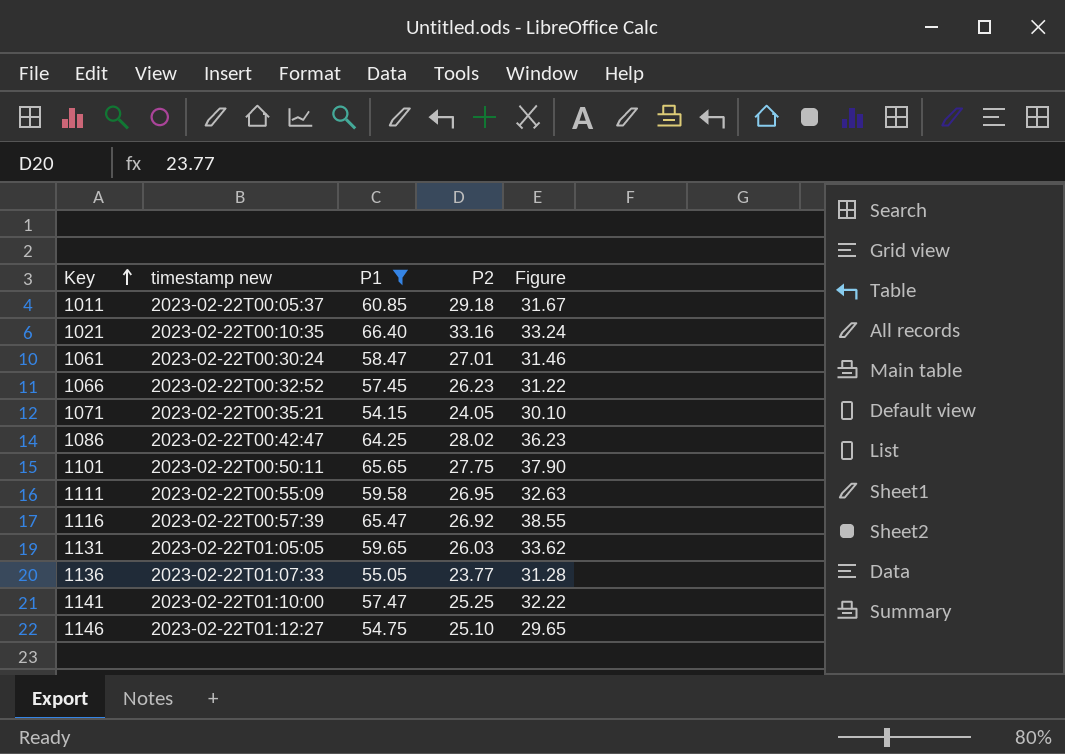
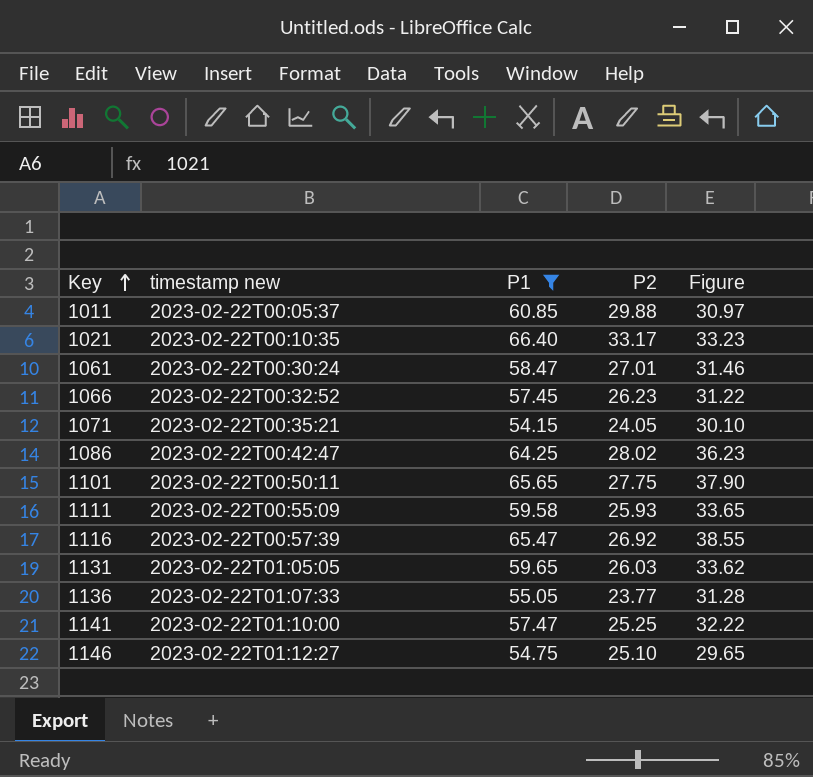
1011 | P2: 29.18 -> 29.88
1011 | Figure: 31.67 -> 30.97
1021 | P2: 33.16 -> 33.17
1021 | Figure: 33.24 -> 33.23
1111 | P2: 26.95 -> 25.93
1111 | Figure: 32.63 -> 33.65

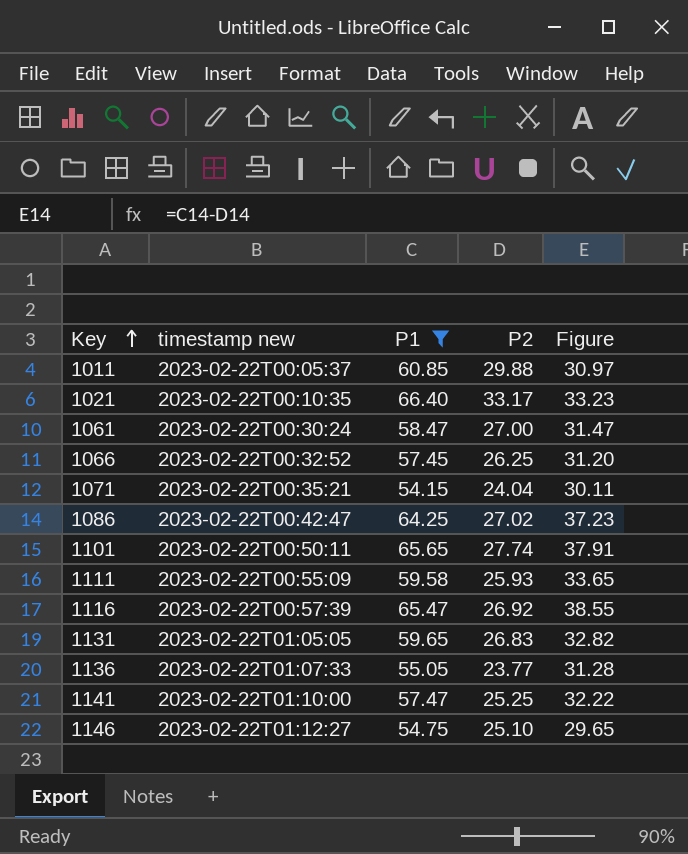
1061 | P2: 27.01 -> 27.00
1061 | Figure: 31.46 -> 31.47
1066 | P2: 26.23 -> 26.25
1066 | Figure: 31.22 -> 31.20
1071 | P2: 24.05 -> 24.04
1071 | Figure: 30.10 -> 30.11
1086 | P2: 28.02 -> 27.02
1086 | Figure: 36.23 -> 37.23
1101 | P2: 27.75 -> 27.74
1101 | Figure: 37.90 -> 37.91
1131 | P2: 26.03 -> 26.83
1131 | Figure: 33.62 -> 32.82

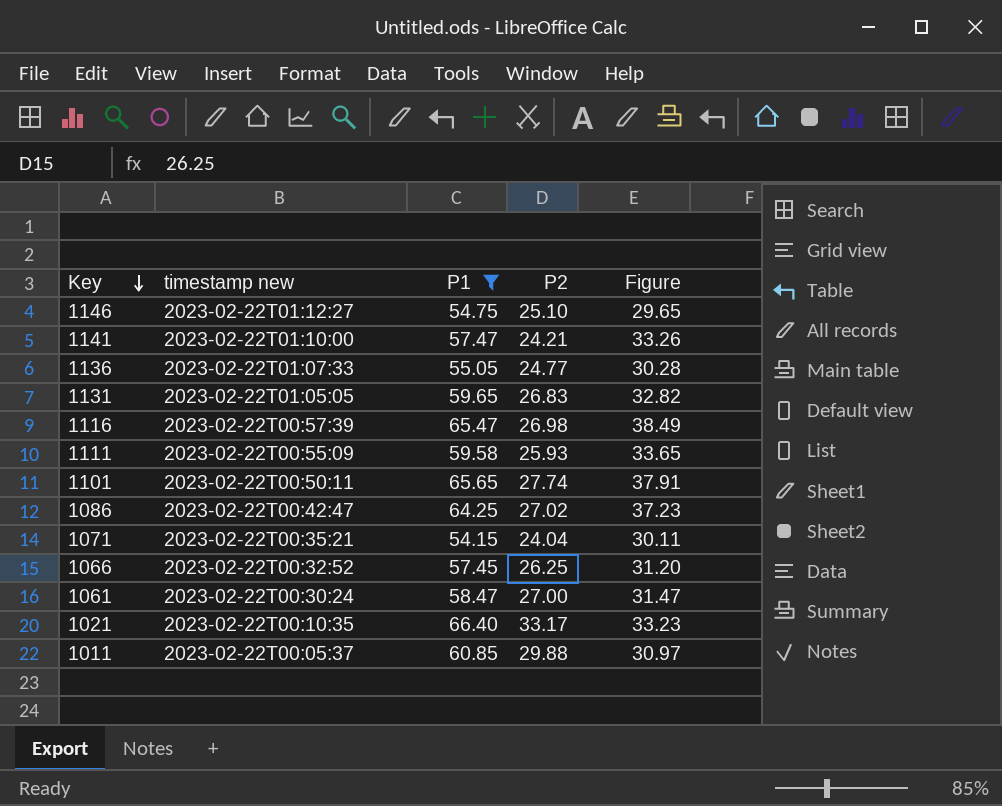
row order: Key ascending -> Key descending
1141 | P2: 25.25 -> 24.21
1141 | Figure: 32.22 -> 33.26
1136 | P2: 23.77 -> 24.77
1136 | Figure: 31.28 -> 30.28
1116 | P2: 26.92 -> 26.98
1116 | Figure: 38.55 -> 38.49

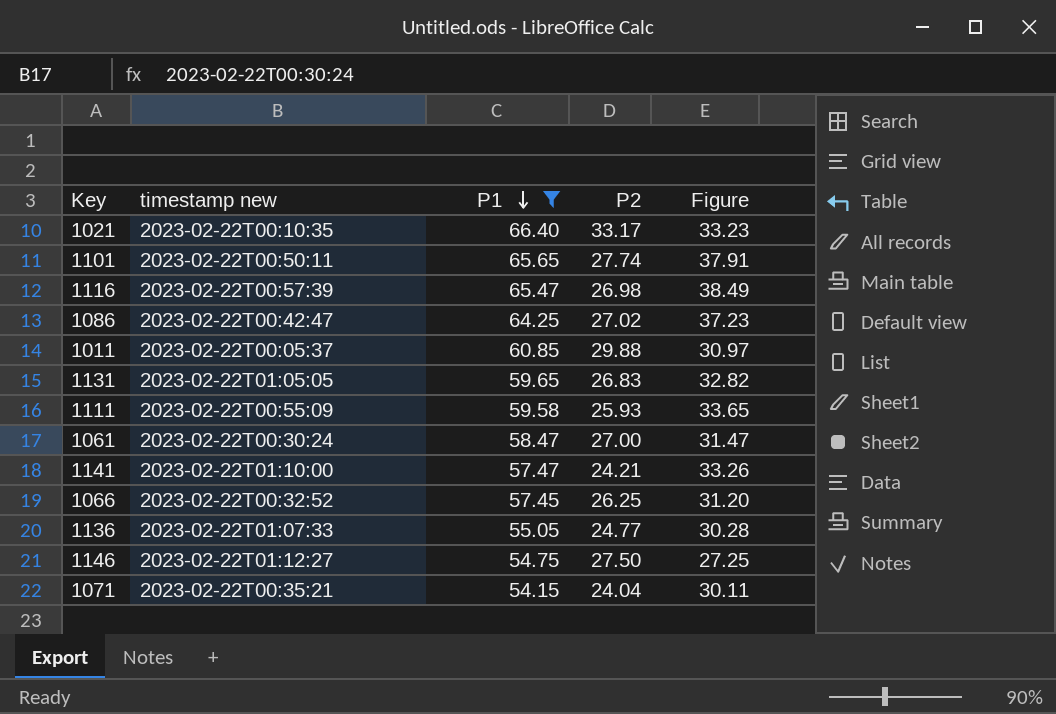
row order: Key descending -> P1 descending
1146 | P2: 25.10 -> 27.50
1146 | Figure: 29.65 -> 27.25

